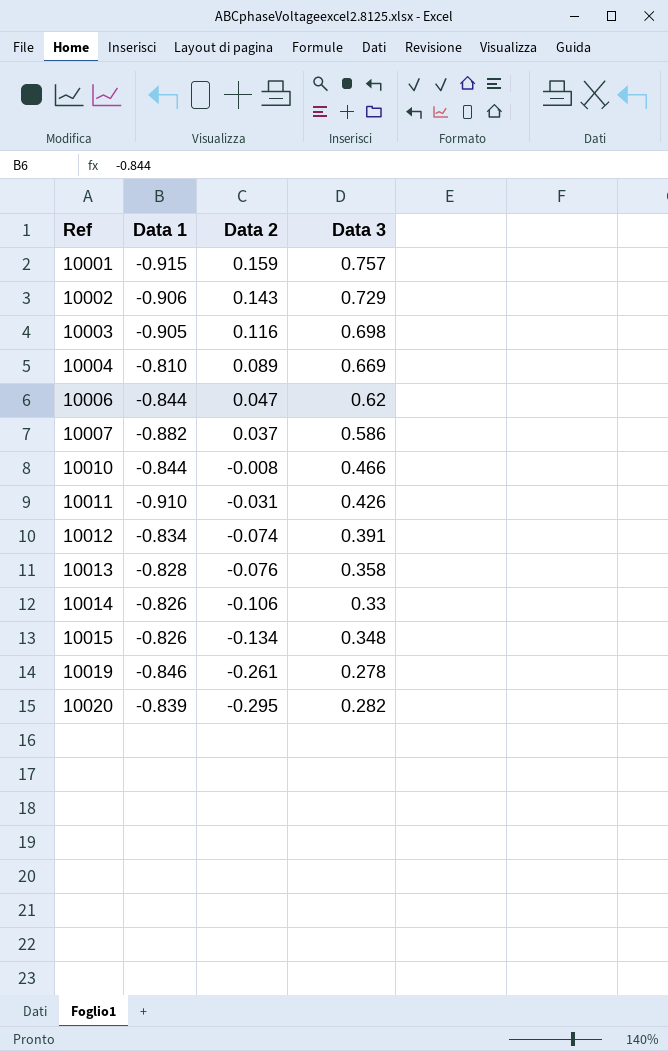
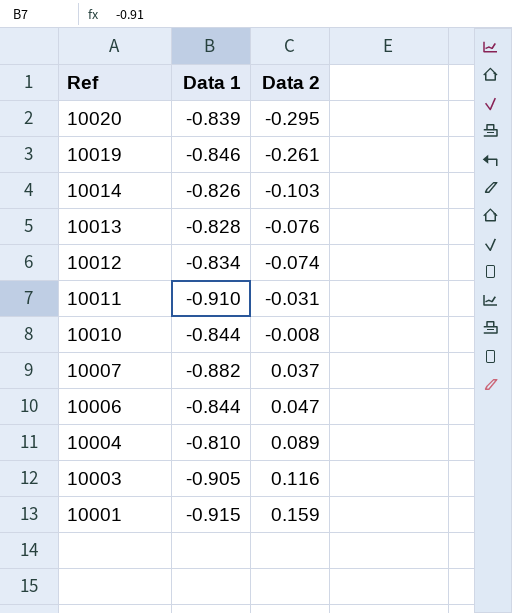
row order: Ref ascending -> Ref descending
column Data 3 | position: 4 -> none
row 10002: -0.906 | 0.143 | 0.729 -> none
row 10015: -0.826 | -0.134 | 0.348 -> none
10014 | Data 2: -0.106 -> -0.103

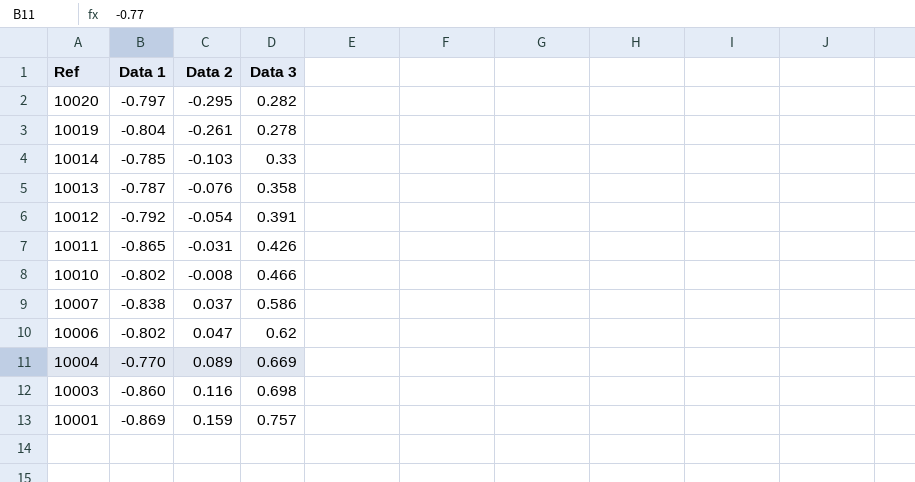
column Data 3 | position: none -> 4
10020 | Data 1: -0.839 -> -0.797
10019 | Data 1: -0.846 -> -0.804
10014 | Data 1: -0.826 -> -0.785
10013 | Data 1: -0.828 -> -0.787
10012 | Data 1: -0.834 -> -0.792
10012 | Data 2: -0.074 -> -0.054
10011 | Data 1: -0.910 -> -0.865
10010 | Data 1: -0.844 -> -0.802
10007 | Data 1: -0.882 -> -0.838
10006 | Data 1: -0.844 -> -0.802
10004 | Data 1: -0.810 -> -0.770
10003 | Data 1: -0.905 -> -0.860
10001 | Data 1: -0.915 -> -0.869

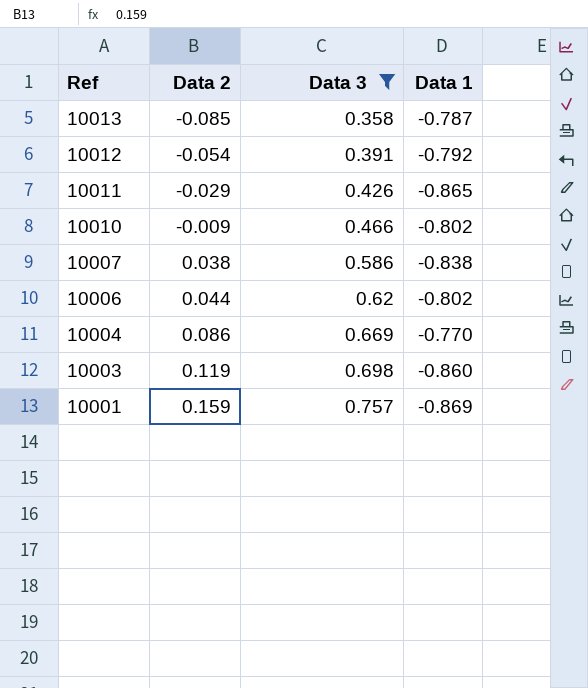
filter: none -> Data 3 >= 0.358
column Data 1 | position: 2 -> 4
10013 | Data 2: -0.076 -> -0.085
10011 | Data 2: -0.031 -> -0.029
10010 | Data 2: -0.008 -> -0.009
10007 | Data 2: 0.037 -> 0.038
10006 | Data 2: 0.047 -> 0.044
10004 | Data 2: 0.089 -> 0.086
10003 | Data 2: 0.116 -> 0.119

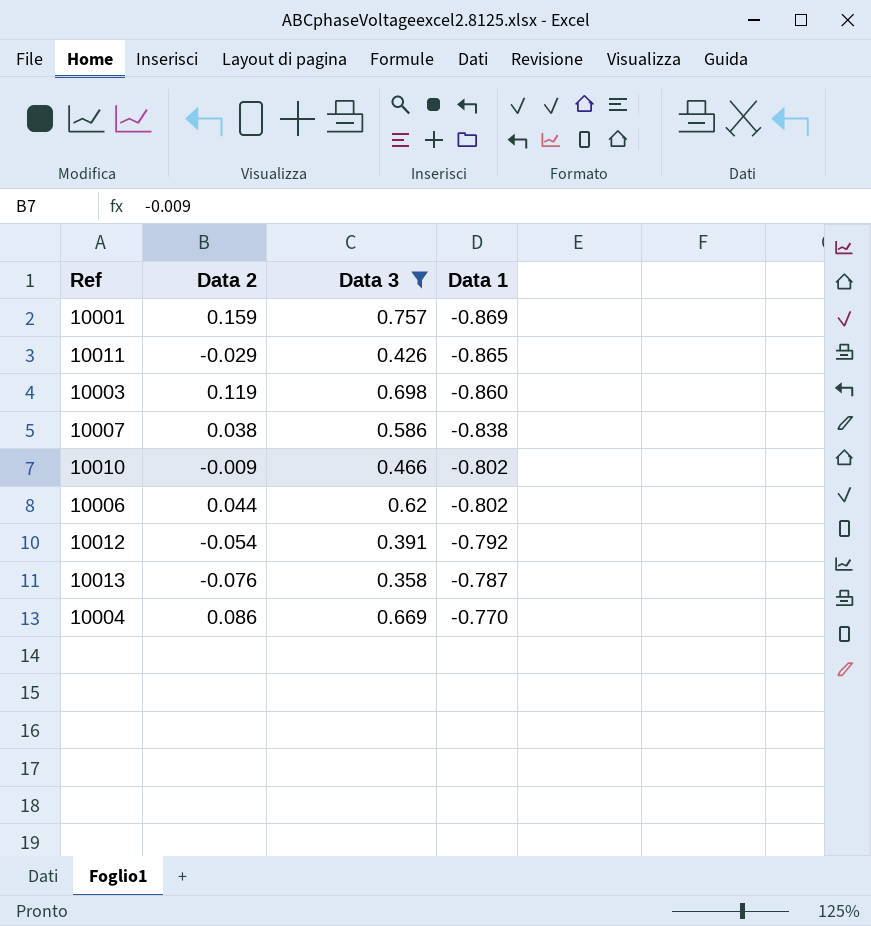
row order: Ref descending -> Data 1 ascending
10013 | Data 2: -0.085 -> -0.076

